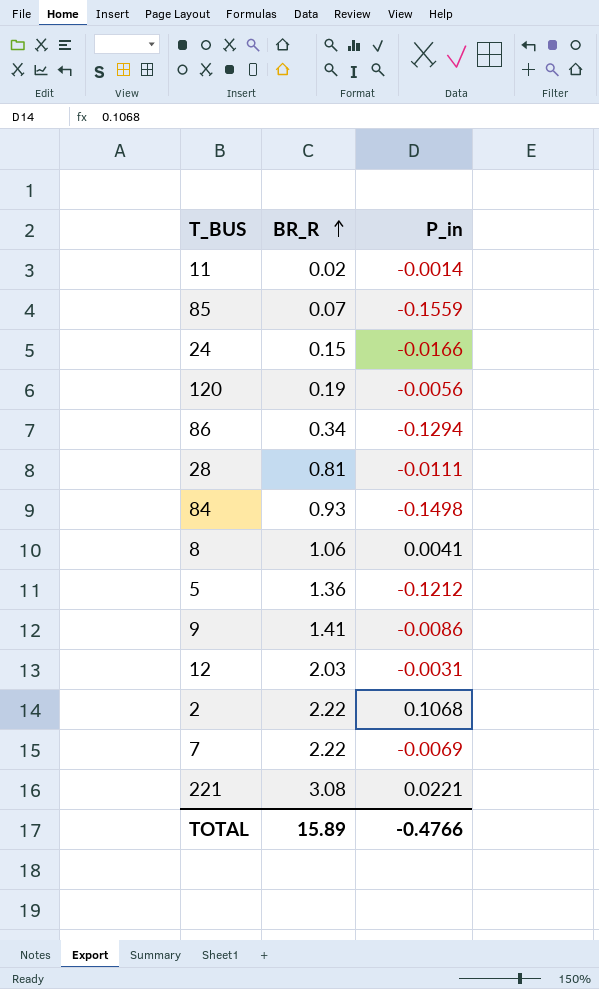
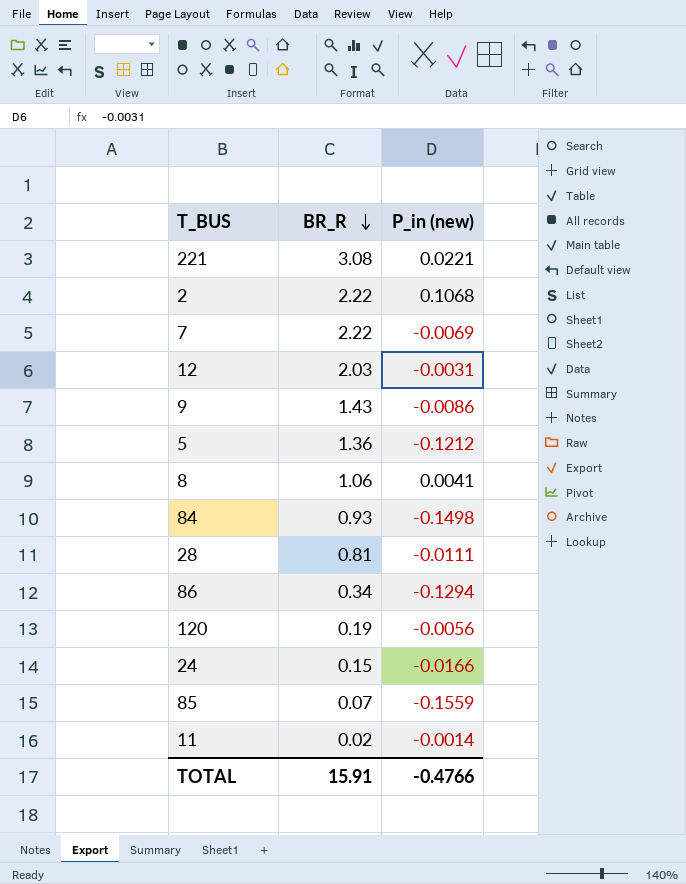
row order: BR_R ascending -> BR_R descending
column name: P_in -> P_in (new)
9 | BR_R: 1.41 -> 1.43
TOTAL | BR_R: 15.89 -> 15.91

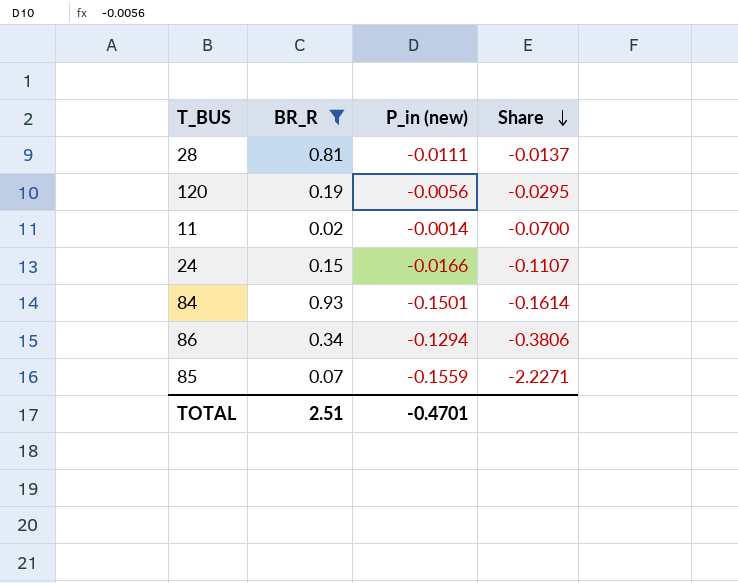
filter: none -> BR_R <= 0.93
row order: BR_R descending -> Share descending
column Share | formula: none -> [P_in (new)] / [BR_R]
84 | P_in (new): -0.1498 -> -0.1501
TOTAL | BR_R: 15.91 -> 2.51
TOTAL | P_in (new): -0.4766 -> -0.4701

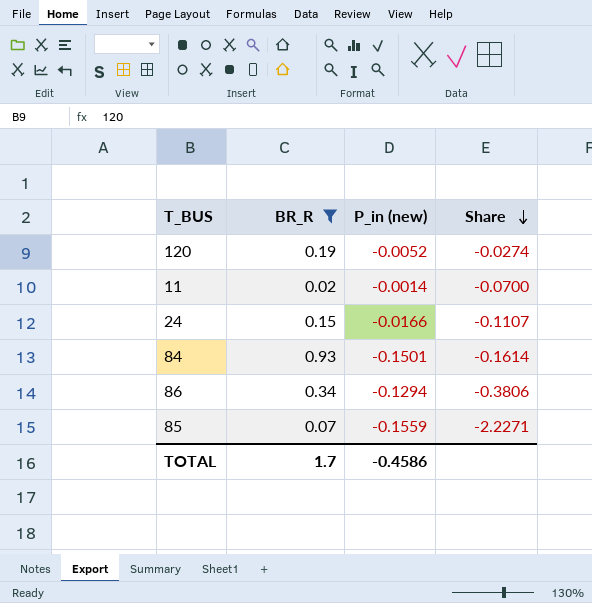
row 28: 0.81 | -0.0111 | -0.0137 -> none
120 | P_in (new): -0.0056 -> -0.0052
120 | Share: -0.0295 -> -0.0274
TOTAL | BR_R: 2.51 -> 1.7
TOTAL | P_in (new): -0.4701 -> -0.4586

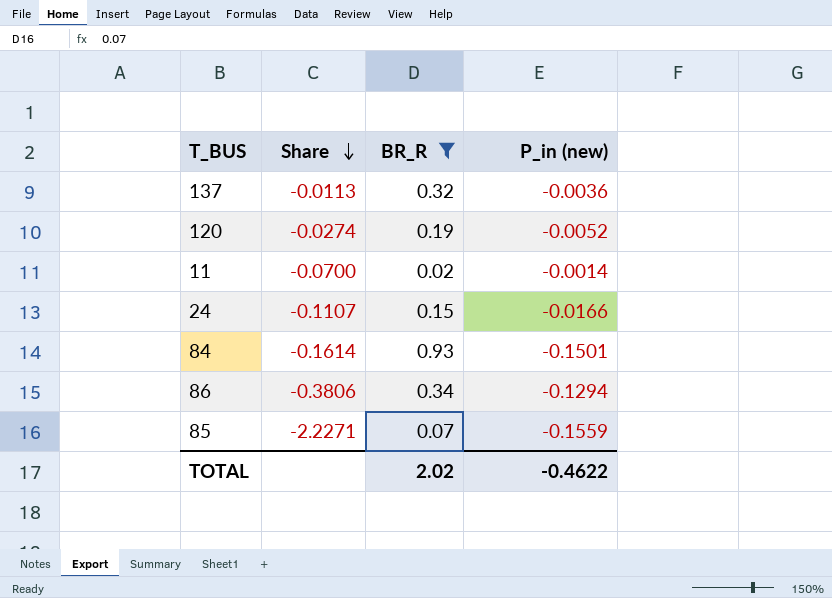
column Share | position: 4 -> 2
row 137: none -> -0.0113 | 0.32 | -0.0036
TOTAL | BR_R: 1.7 -> 2.02
TOTAL | P_in (new): -0.4586 -> -0.4622

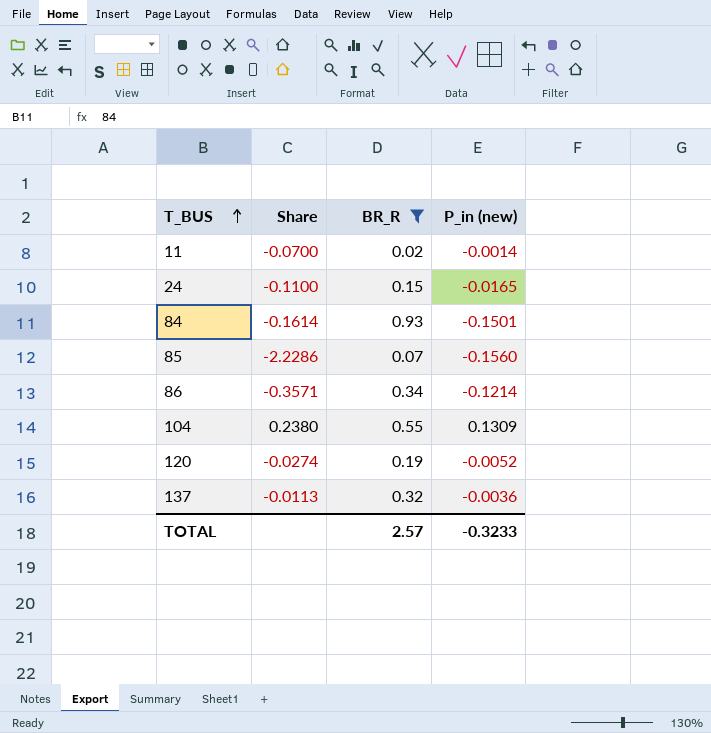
row order: Share descending -> T_BUS ascending
24 | Share: -0.1107 -> -0.1100
24 | P_in (new): -0.0166 -> -0.0165
85 | Share: -2.2271 -> -2.2286
85 | P_in (new): -0.1559 -> -0.1560
86 | Share: -0.3806 -> -0.3571
86 | P_in (new): -0.1294 -> -0.1214
row 104: none -> 0.2380 | 0.55 | 0.1309
TOTAL | BR_R: 2.02 -> 2.57
TOTAL | P_in (new): -0.4622 -> -0.3233

